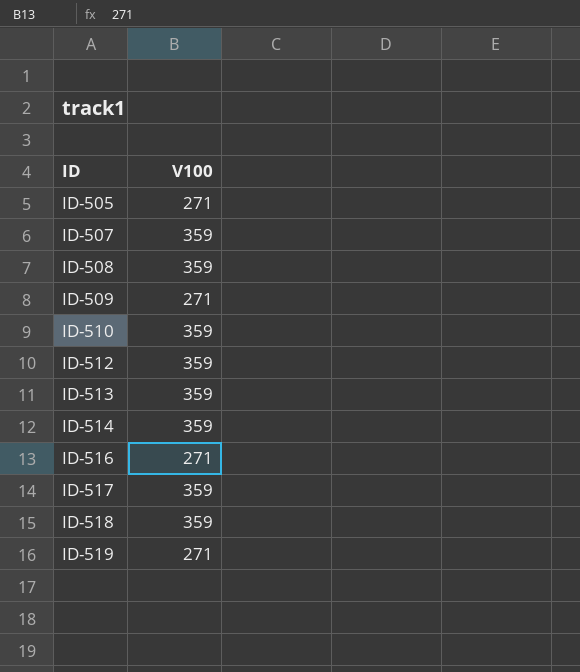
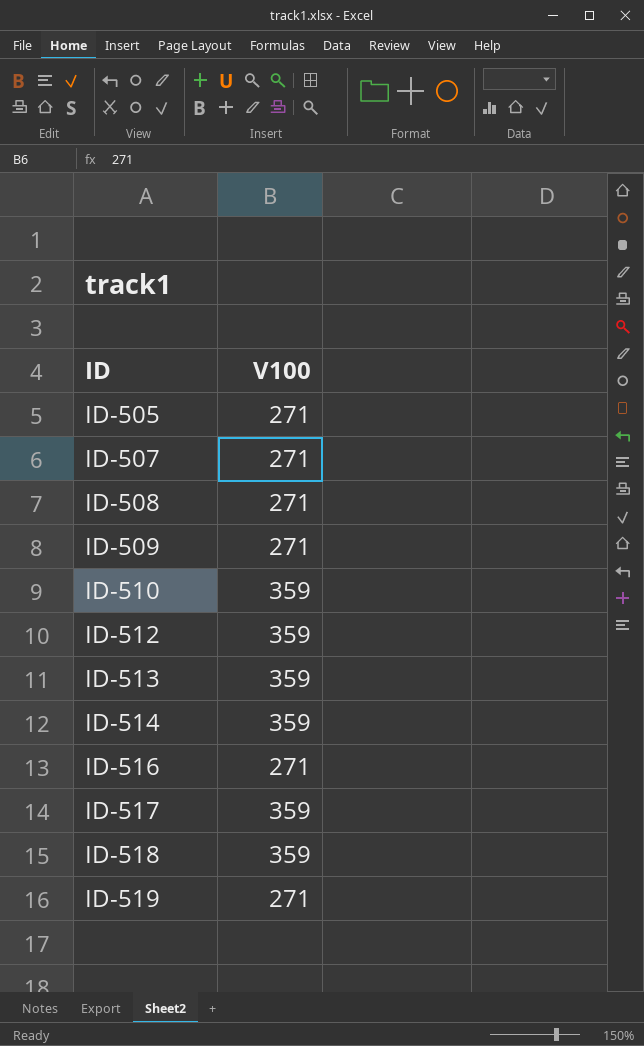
ID-507 | V100: 359 -> 271
ID-508 | V100: 359 -> 271

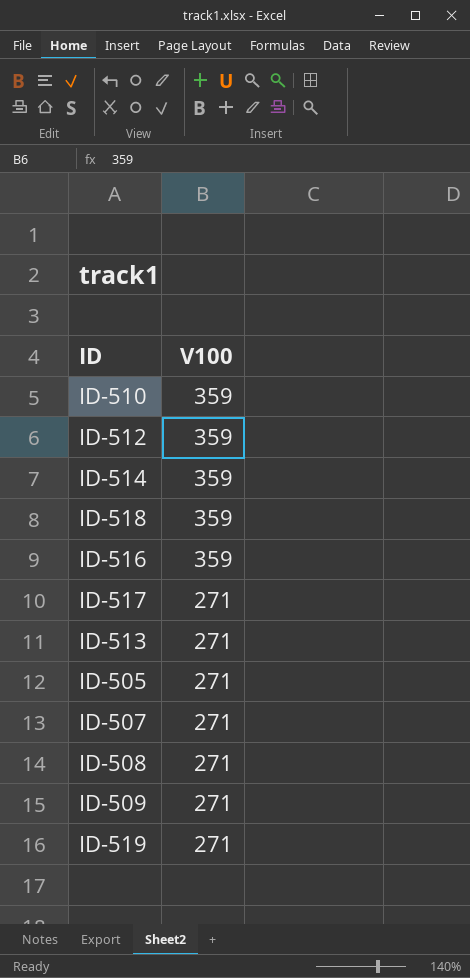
row order: ID ascending -> V100 descending
ID-516 | V100: 271 -> 359
ID-517 | V100: 359 -> 271
ID-513 | V100: 359 -> 271

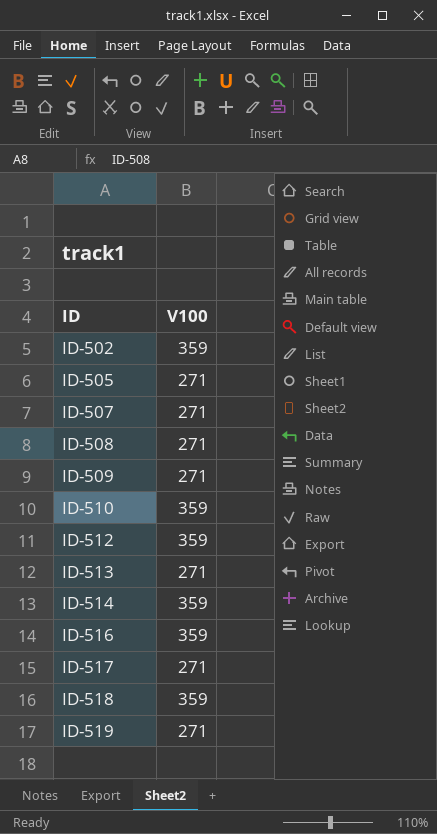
row order: V100 descending -> ID ascending
row ID-502: none -> 359

